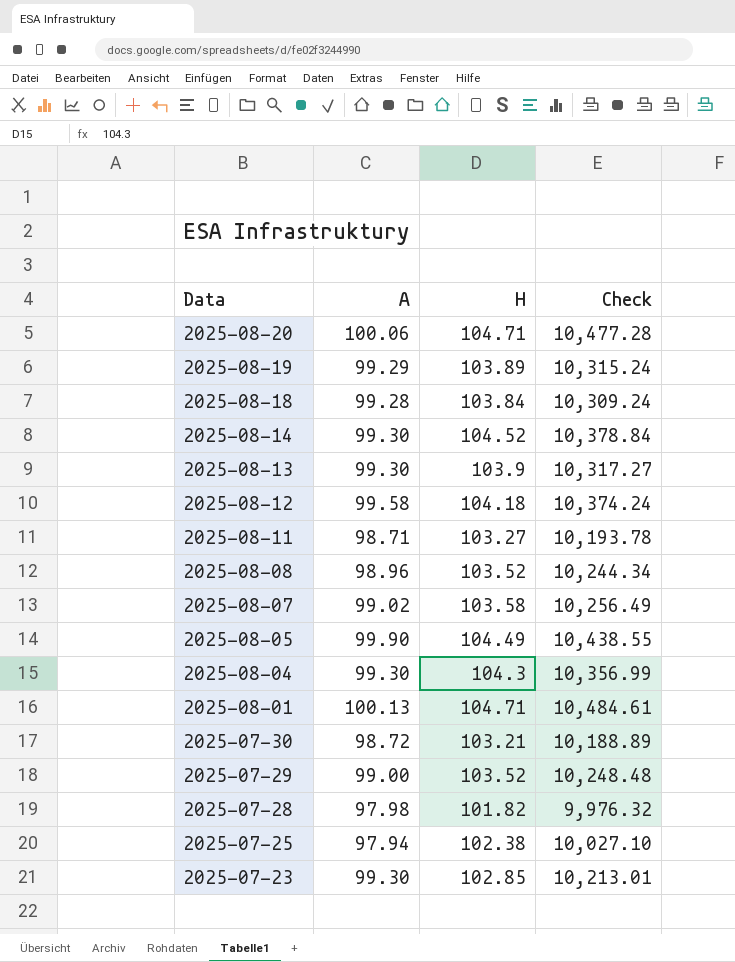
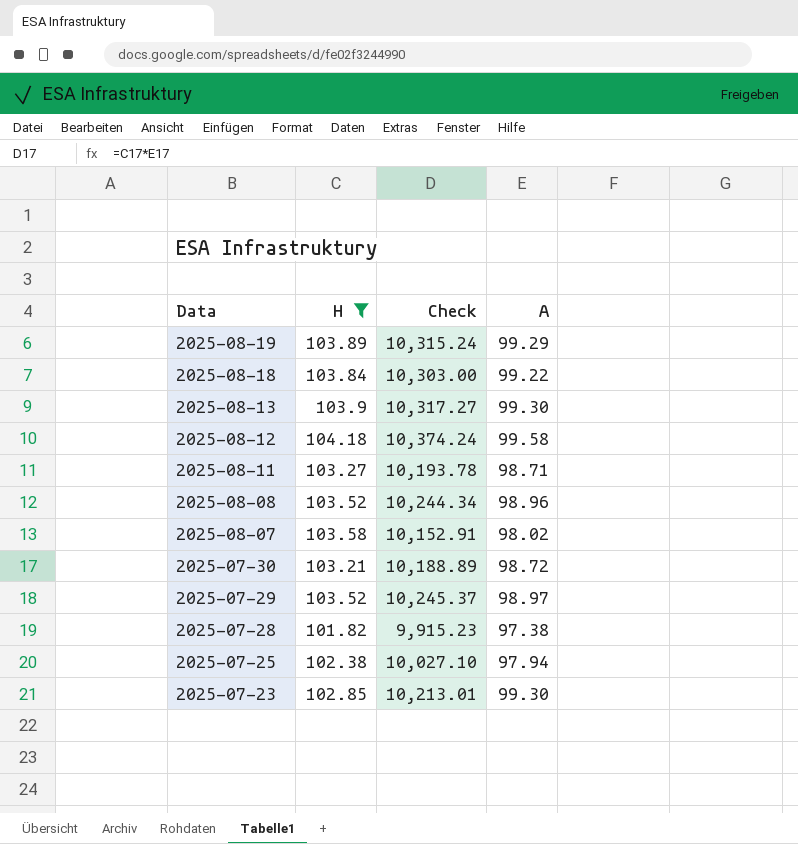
filter: none -> H <= 104.18
column A | position: 2 -> 4
2025-08-18 | Check: 10,309.24 -> 10,303.00
2025-08-18 | A: 99.28 -> 99.22
2025-08-07 | Check: 10,256.49 -> 10,152.91
2025-08-07 | A: 99.02 -> 98.02
2025-07-29 | Check: 10,248.48 -> 10,245.37
2025-07-29 | A: 99.00 -> 98.97
2025-07-28 | Check: 9,976.32 -> 9,915.23
2025-07-28 | A: 97.98 -> 97.38

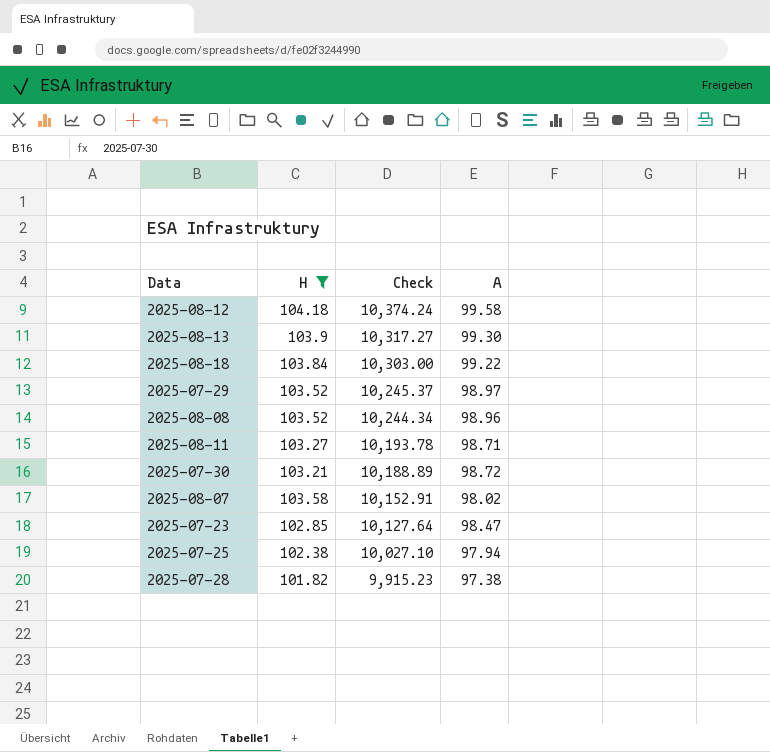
row order: Data descending -> Check descending
row 2025-08-19: 103.89 | 10,315.24 | 99.29 -> none
2025-07-23 | Check: 10,213.01 -> 10,127.64
2025-07-23 | A: 99.30 -> 98.47

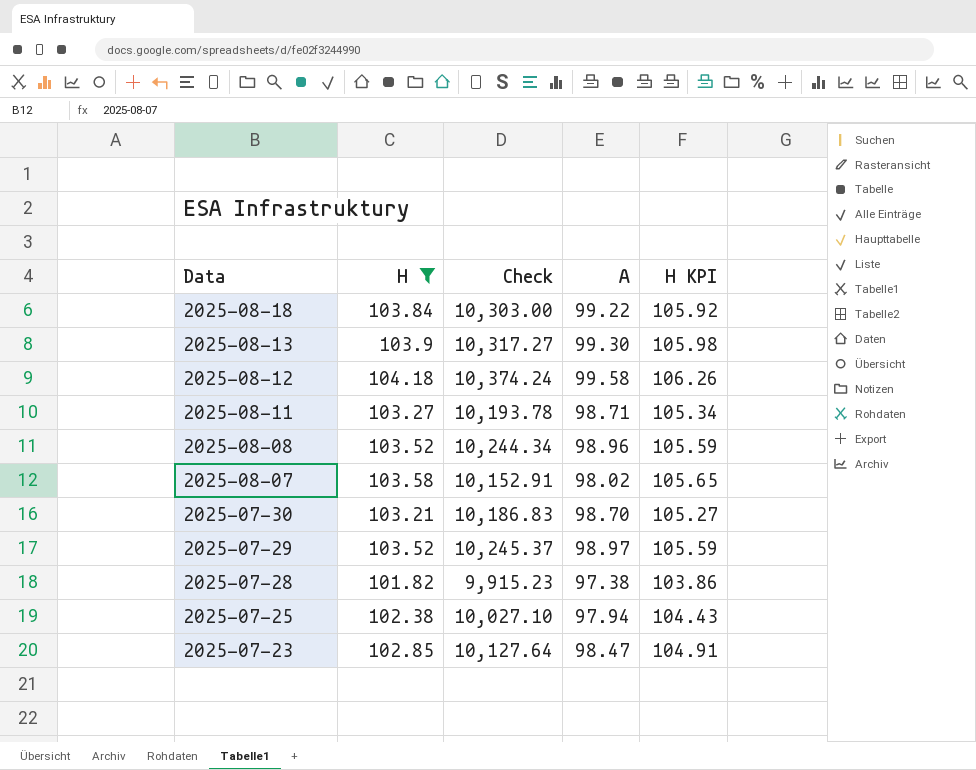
row order: Check descending -> Data descending
column H KPI | formula: none -> [H] * 1.02
2025-07-30 | Check: 10,188.89 -> 10,186.83
2025-07-30 | A: 98.72 -> 98.70

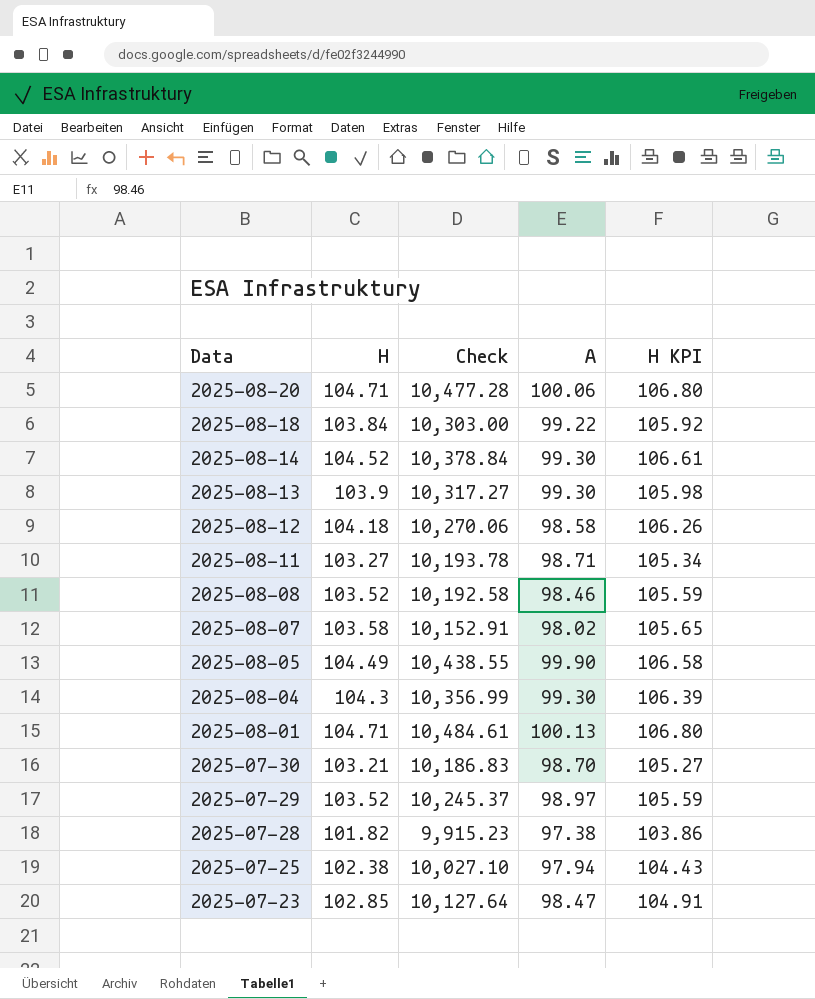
filter: H <= 104.18 -> none
2025-08-12 | Check: 10,374.24 -> 10,270.06
2025-08-12 | A: 99.58 -> 98.58
2025-08-08 | Check: 10,244.34 -> 10,192.58
2025-08-08 | A: 98.96 -> 98.46

